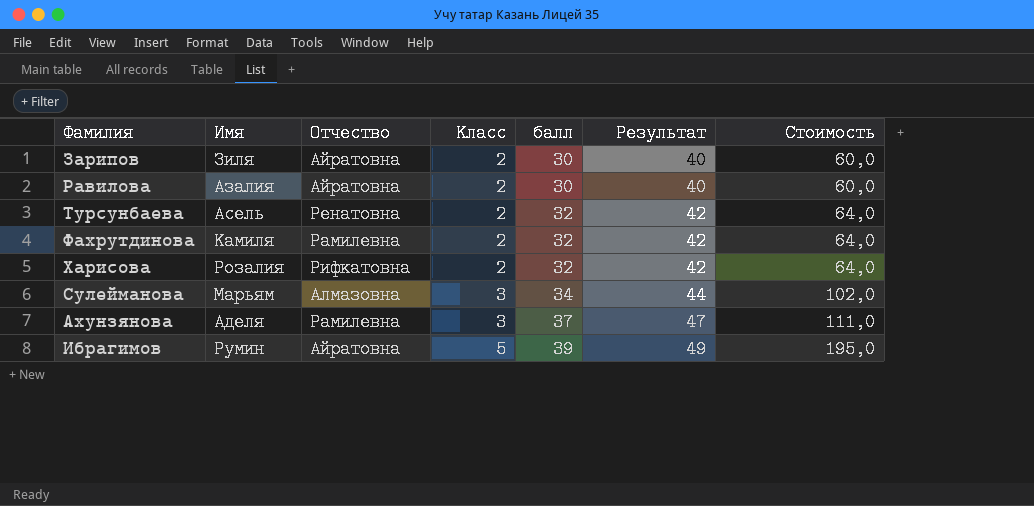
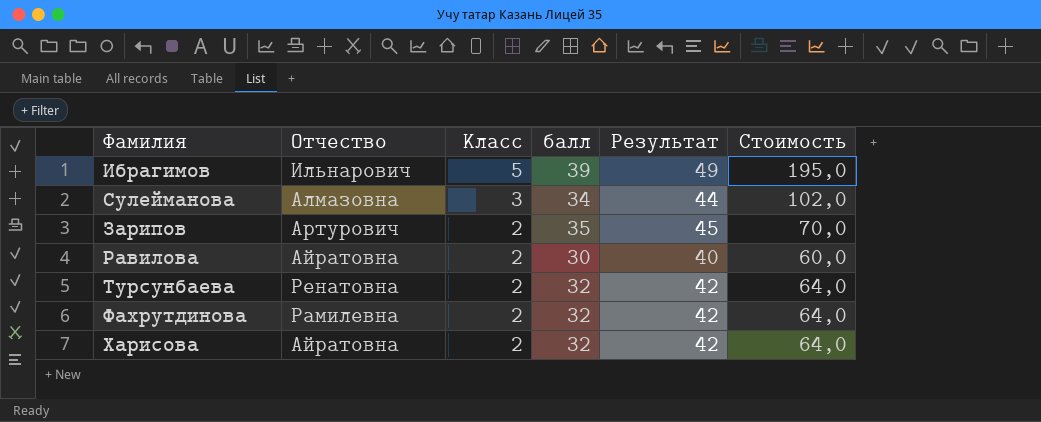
row order: Класс ascending -> Класс descending
column Имя | position: 2 -> none
row Ахунзянова: Аделя | Рамилевна | 3 | 37 | 47 | 111,0 -> none
Ибрагимов | Отчество: Айратовна -> Ильнарович
Зарипов | Отчество: Айратовна -> Артурович
Зарипов | балл: 30 -> 35
Зарипов | Результат: 40 -> 45
Зарипов | Стоимость: 60,0 -> 70,0
Харисова | Отчество: Рифкатовна -> Айратовна

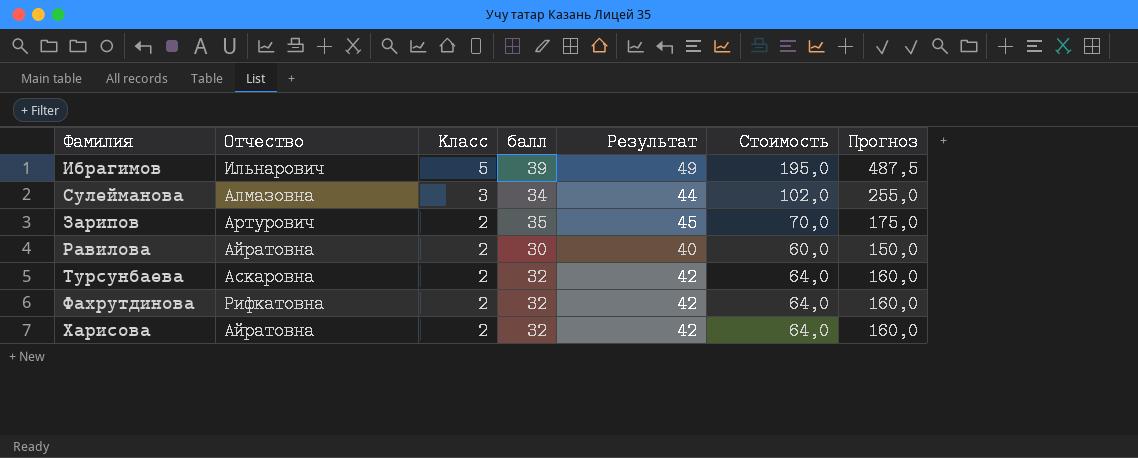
column Прогноз | formula: none -> [Стоимость] * 2,5
Турсунбаева | Отчество: Ренатовна -> Аскаровна
Фахрутдинова | Отчество: Рамилевна -> Рифкатовна

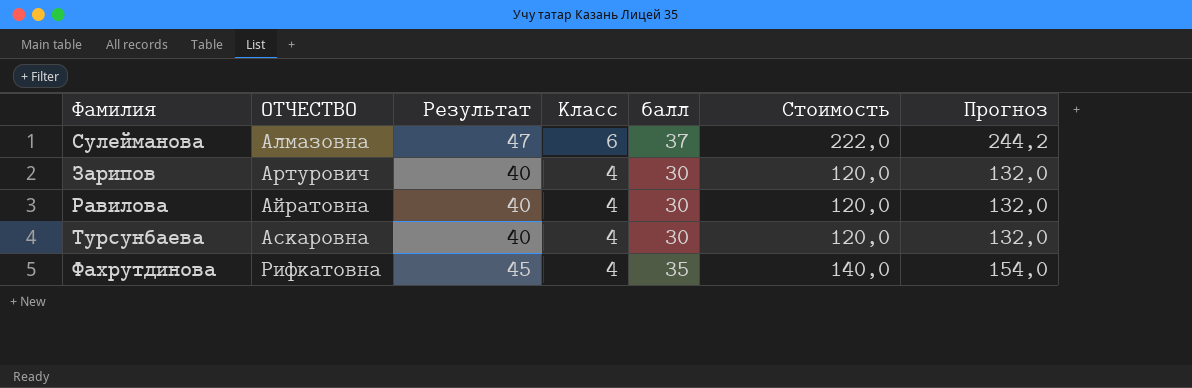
column name: Отчество -> ОТЧЕСТВО
column Результат | position: 5 -> 3
column Прогноз | formula: [Стоимость] * 2,5 -> [Стоимость] * 1,1
row Ибрагимов: Ильнарович | 5 | 39 | 49 | 195,0 | 487,5 -> none
row Харисова: Айратовна | 2 | 32 | 42 | 64,0 | 160,0 -> none
Сулейманова | Результат: 44 -> 47
Сулейманова | Класс: 3 -> 6
Сулейманова | балл: 34 -> 37
Сулейманова | Стоимость: 102,0 -> 222,0
Зарипов | Результат: 45 -> 40
Зарипов | Класс: 2 -> 4
Зарипов | балл: 35 -> 30
Зарипов | Стоимость: 70,0 -> 120,0
Равилова | Класс: 2 -> 4
Равилова | Стоимость: 60,0 -> 120,0
Турсунбаева | Результат: 42 -> 40
Турсунбаева | Класс: 2 -> 4
Турсунбаева | балл: 32 -> 30
Турсунбаева | Стоимость: 64,0 -> 120,0
Фахрутдинова | Результат: 42 -> 45
Фахрутдинова | Класс: 2 -> 4
Фахрутдинова | балл: 32 -> 35
Фахрутдинова | Стоимость: 64,0 -> 140,0

